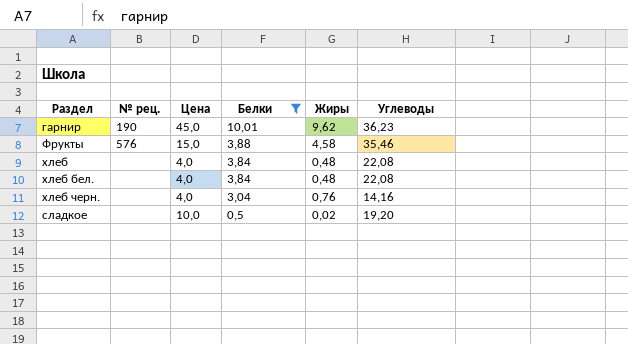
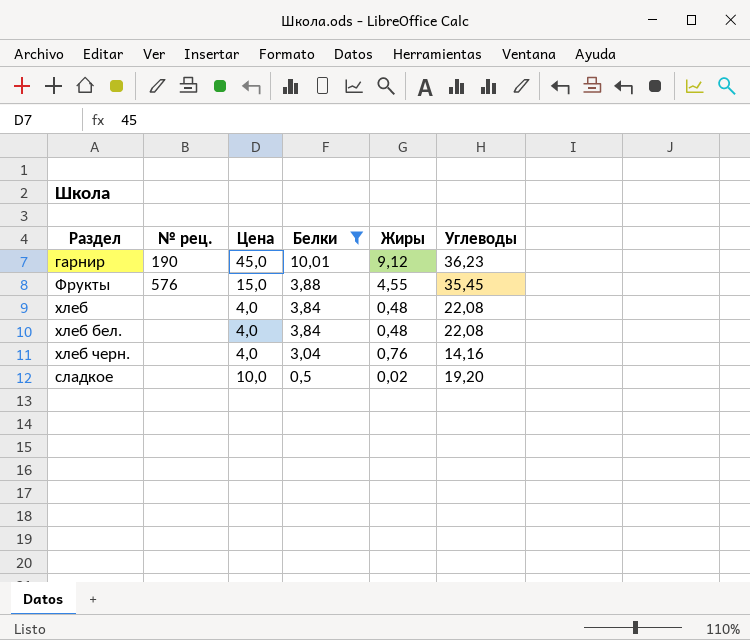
гарнир | Жиры: 9,62 -> 9,12
Фрукты | Жиры: 4,58 -> 4,55
Фрукты | Углеводы: 35,46 -> 35,45

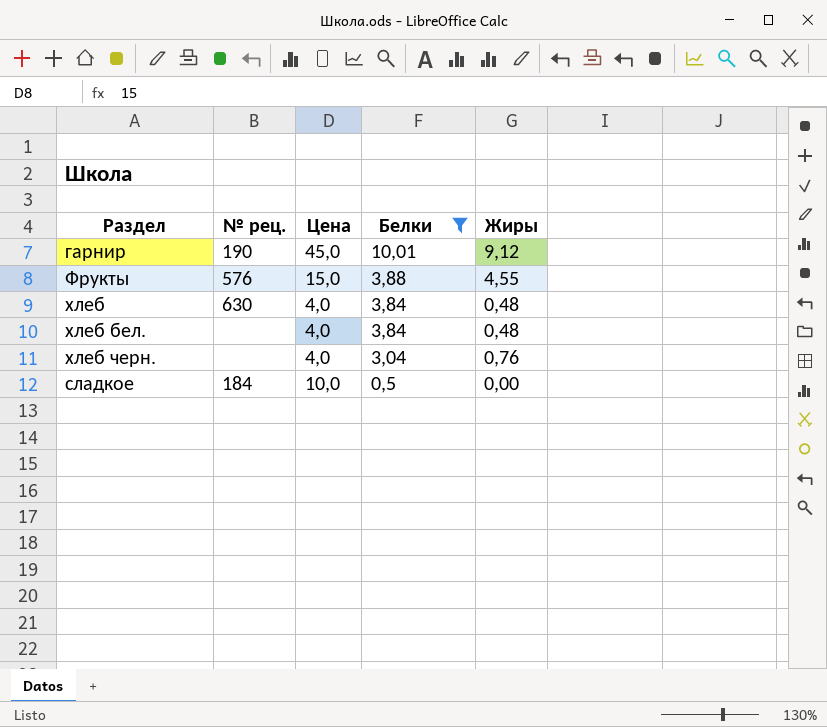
column Углеводы | position: 6 -> none
хлеб | № рец.: none -> 630
сладкое | № рец.: none -> 184
сладкое | Жиры: 0,02 -> 0,00

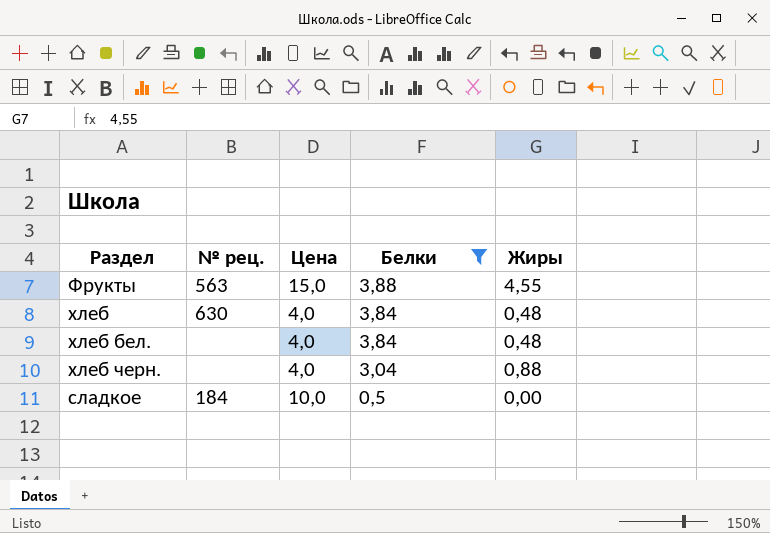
row гарнир: 190 | 45,0 | 10,01 | 9,12 -> none
Фрукты | № рец.: 576 -> 563
хлеб черн. | Жиры: 0,76 -> 0,88

